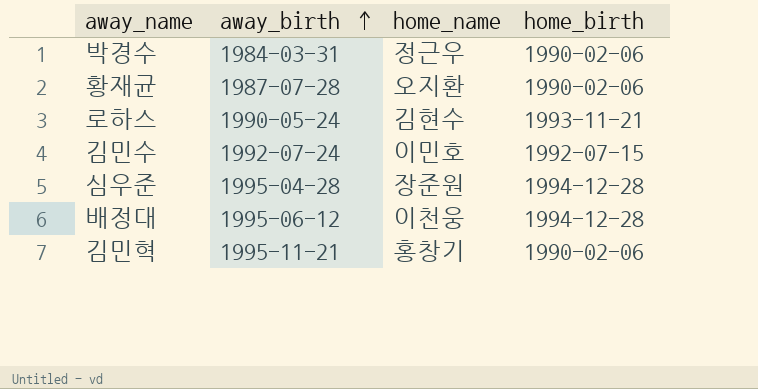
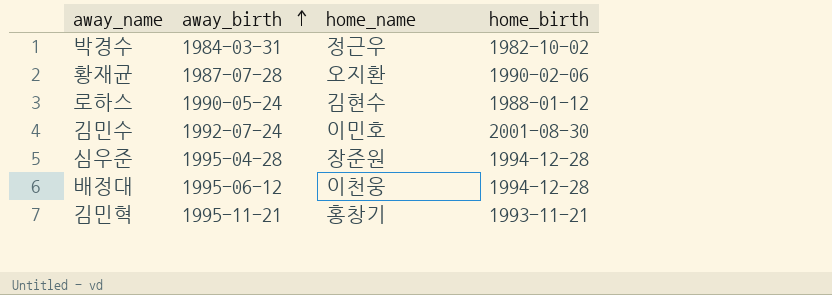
박경수 | home_birth: 1990-02-06 -> 1982-10-02
로하스 | home_birth: 1993-11-21 -> 1988-01-12
김민수 | home_birth: 1992-07-15 -> 2001-08-30
김민혁 | home_birth: 1990-02-06 -> 1993-11-21

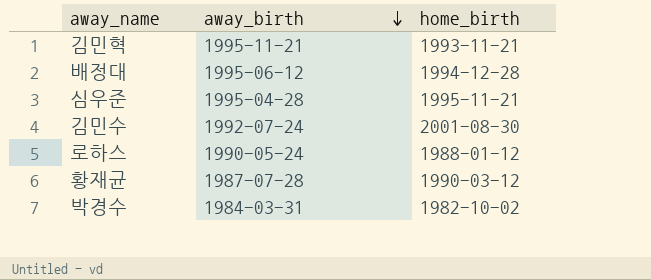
row order: away_birth ascending -> away_birth descending
column home_name | position: 3 -> none
심우준 | home_birth: 1994-12-28 -> 1995-11-21
황재균 | home_birth: 1990-02-06 -> 1990-03-12

